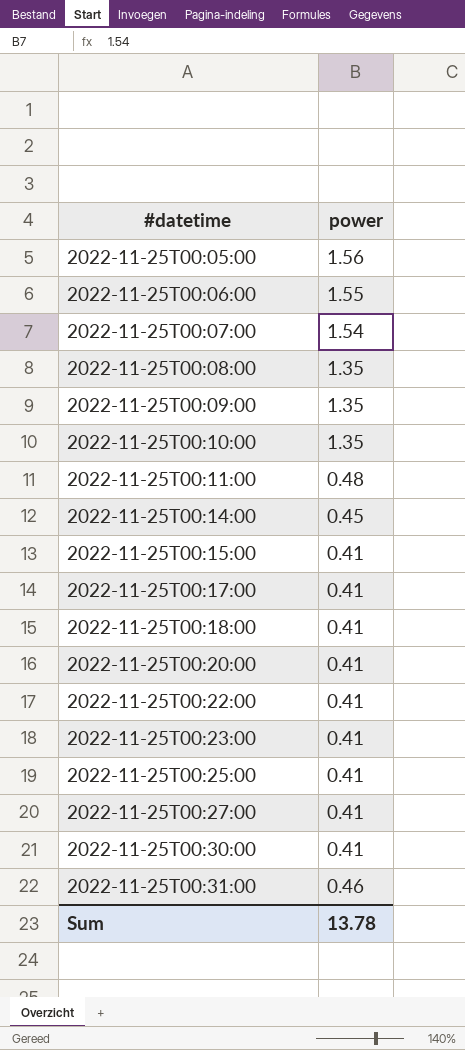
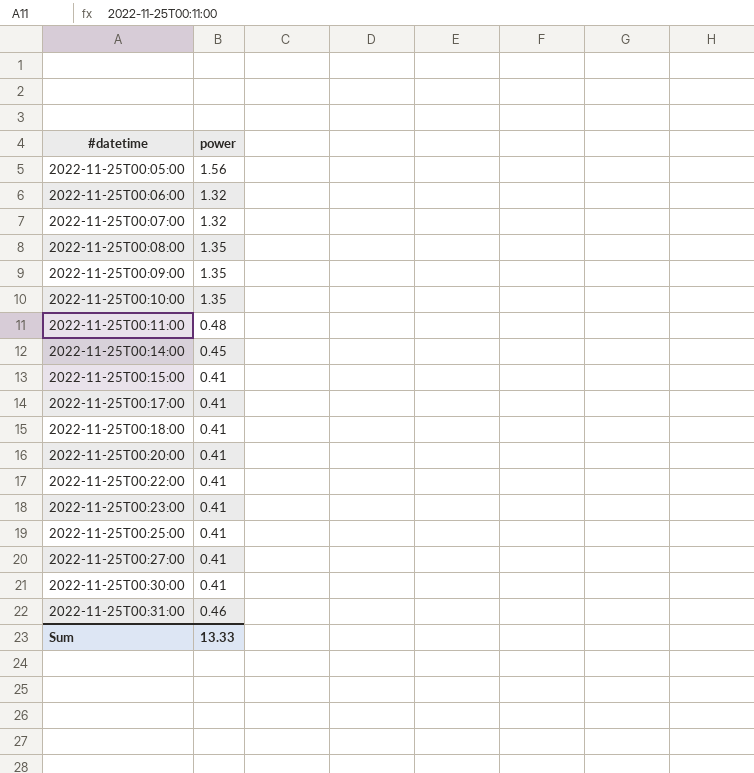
2022-11-25T00:06:00 | power: 1.55 -> 1.32
2022-11-25T00:07:00 | power: 1.54 -> 1.32
Sum | power: 13.78 -> 13.33

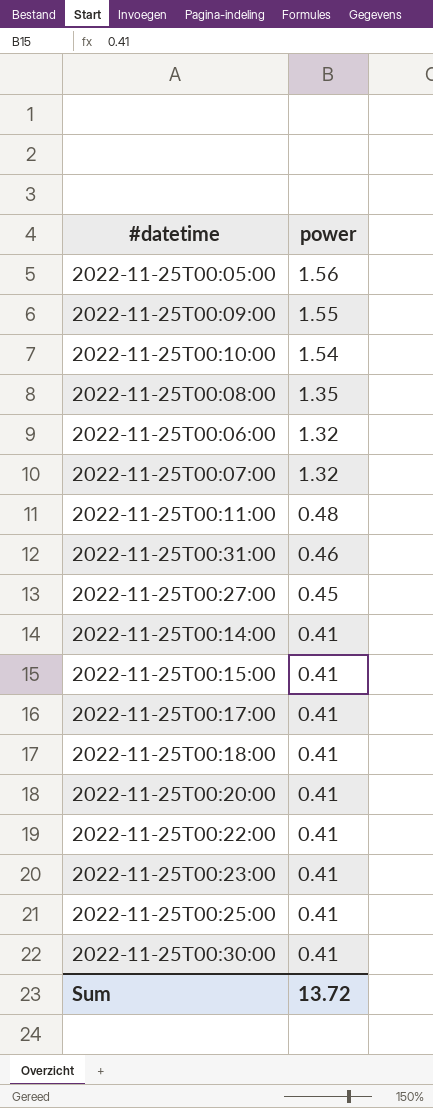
row order: #datetime ascending -> power descending
2022-11-25T00:09:00 | power: 1.35 -> 1.55
2022-11-25T00:10:00 | power: 1.35 -> 1.54
2022-11-25T00:27:00 | power: 0.41 -> 0.45
2022-11-25T00:14:00 | power: 0.45 -> 0.41
Sum | power: 13.33 -> 13.72

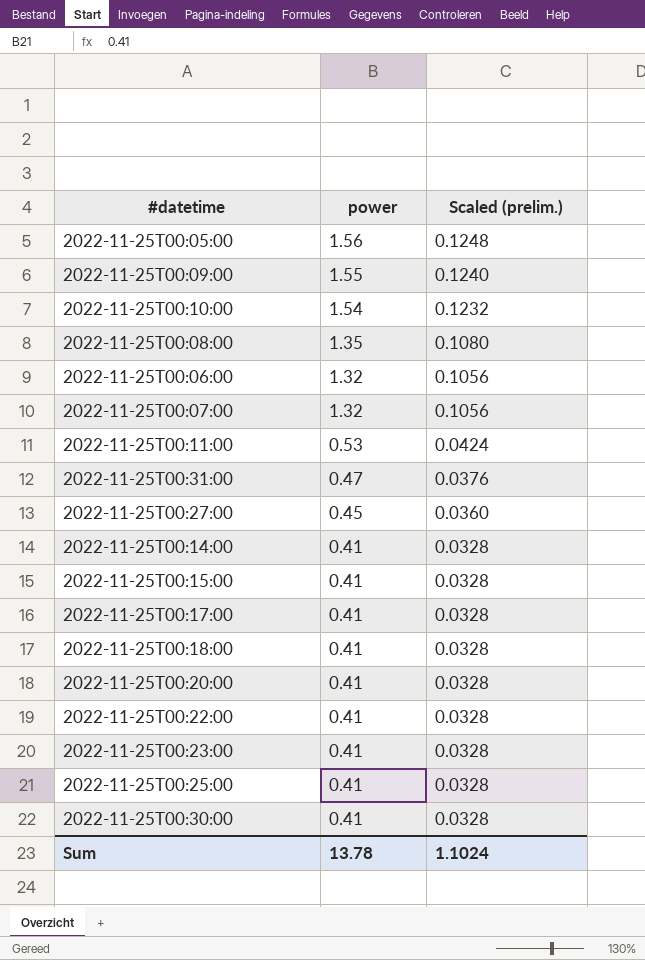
column Scaled (prelim.) | formula: none -> [power] * 0.08
2022-11-25T00:11:00 | power: 0.48 -> 0.53
2022-11-25T00:31:00 | power: 0.46 -> 0.47
Sum | power: 13.72 -> 13.78

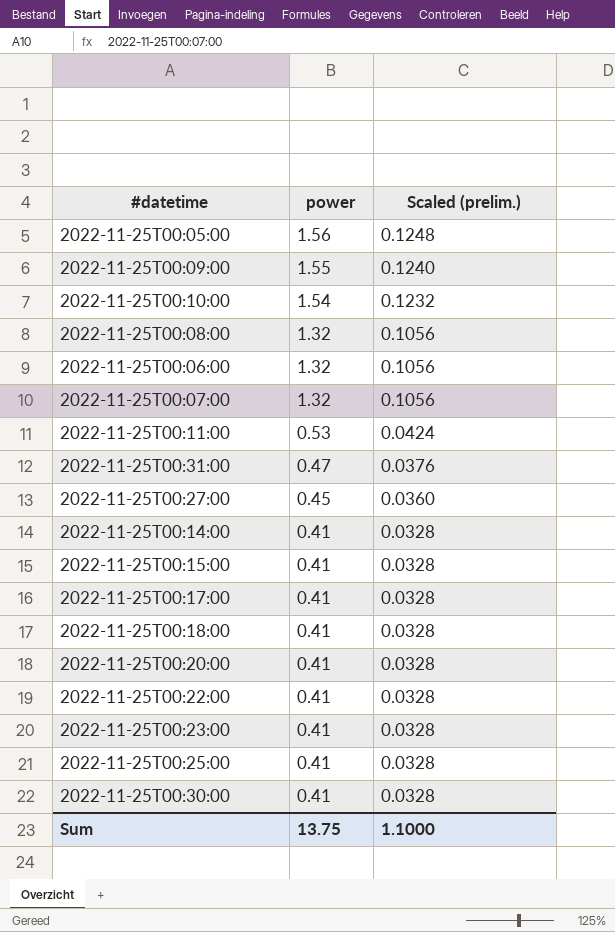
2022-11-25T00:08:00 | power: 1.35 -> 1.32
2022-11-25T00:08:00 | Scaled (prelim.): 0.1080 -> 0.1056
Sum | power: 13.78 -> 13.75
Sum | Scaled (prelim.): 1.1024 -> 1.1000

